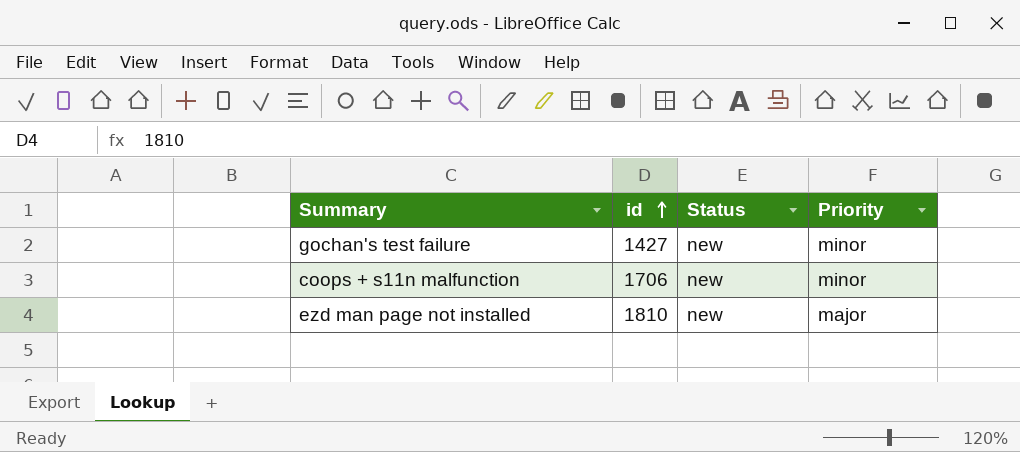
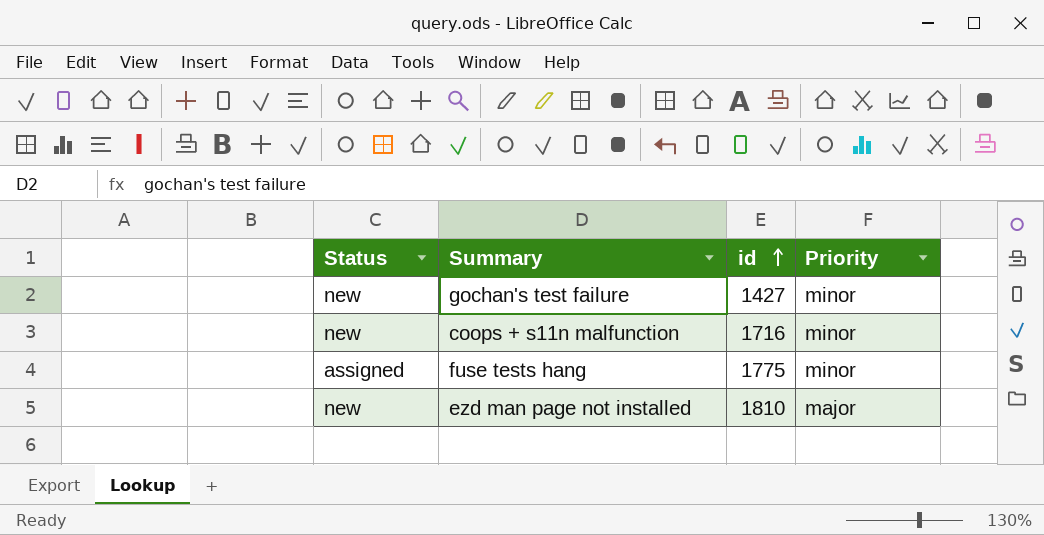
column Status | position: 3 -> 1
coops + s11n malfunction | id: 1706 -> 1716
row fuse tests hang: none -> assigned | 1775 | minor

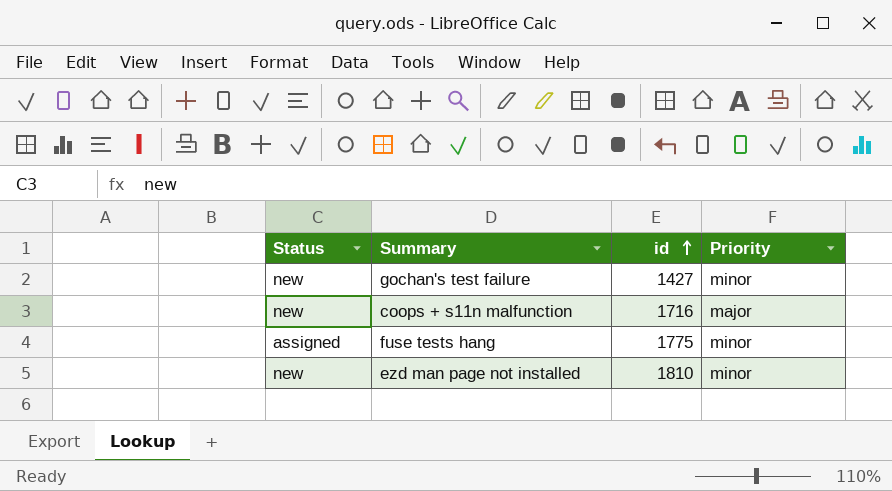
coops + s11n malfunction | Priority: minor -> major
ezd man page not installed | Priority: major -> minor

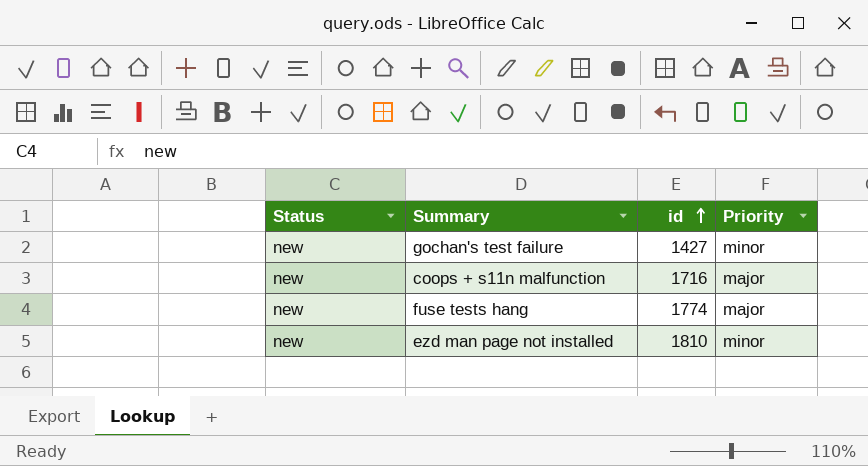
fuse tests hang | Status: assigned -> new
fuse tests hang | id: 1775 -> 1774
fuse tests hang | Priority: minor -> major

